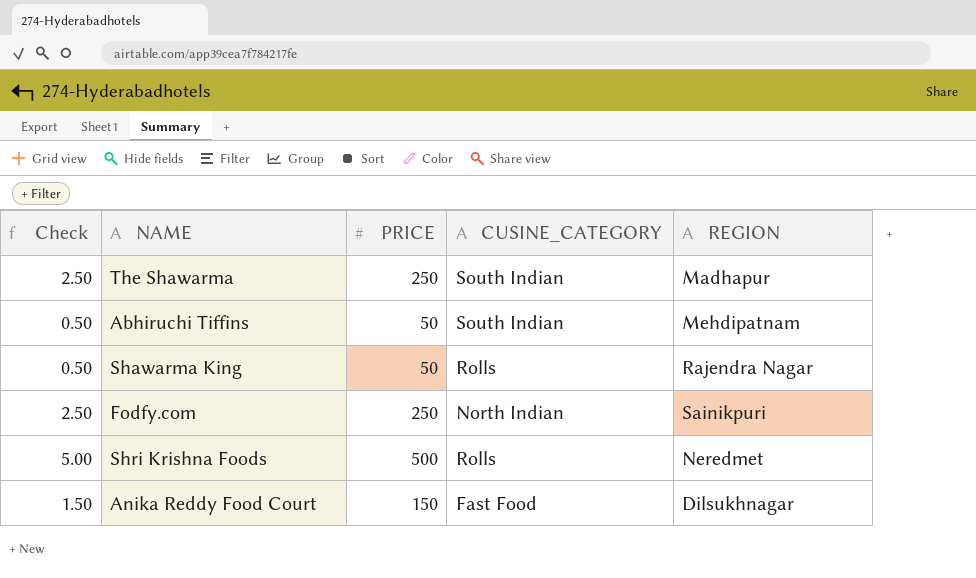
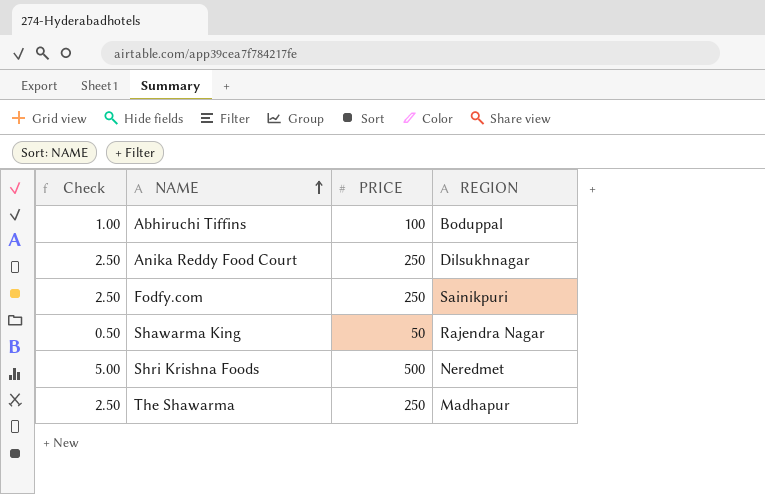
row order: none -> NAME ascending
column CUSINE_CATEGORY | position: 4 -> none
Abhiruchi Tiffins | Check: 0.50 -> 1.00
Abhiruchi Tiffins | PRICE: 50 -> 100
Abhiruchi Tiffins | REGION: Mehdipatnam -> Boduppal
Anika Reddy Food Court | Check: 1.50 -> 2.50
Anika Reddy Food Court | PRICE: 150 -> 250

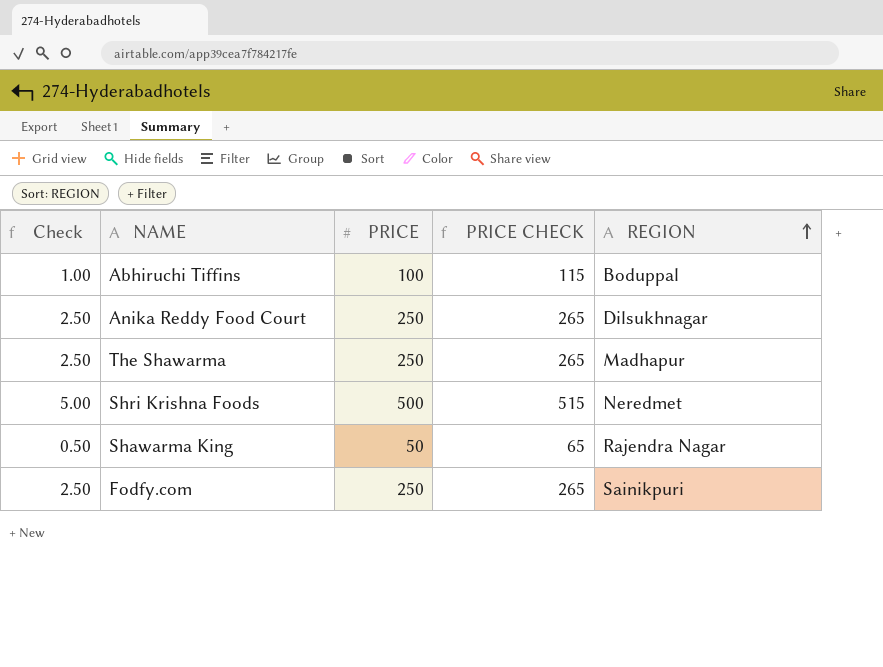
row order: NAME ascending -> REGION ascending
column PRICE CHECK | formula: none -> [PRICE] + 15

